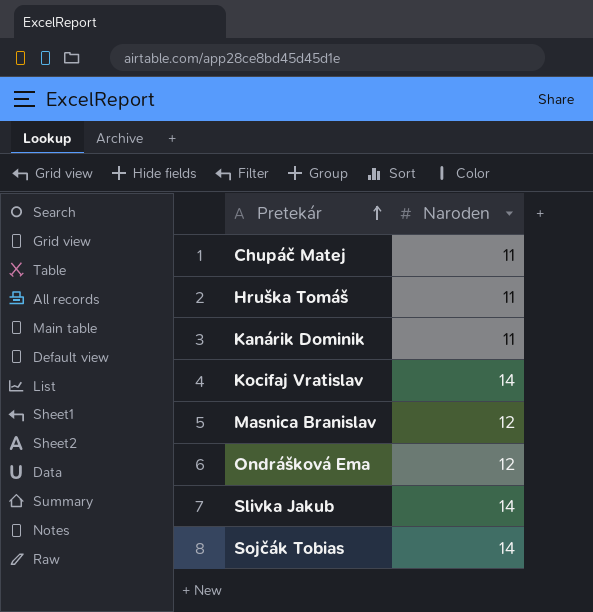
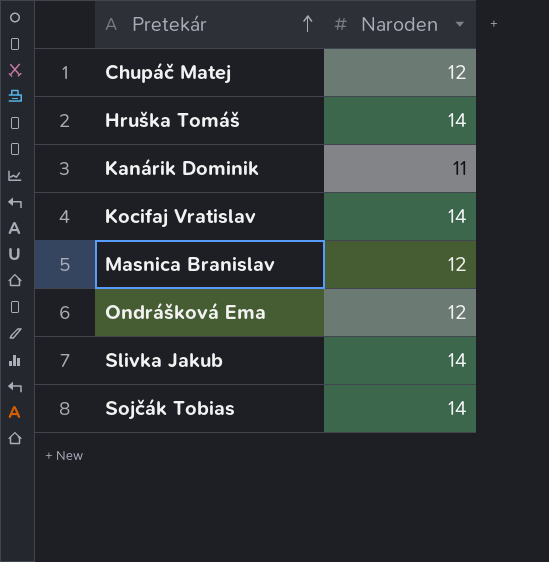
Chupáč Matej | Naroden: 11 -> 12
Hruška Tomáš | Naroden: 11 -> 14

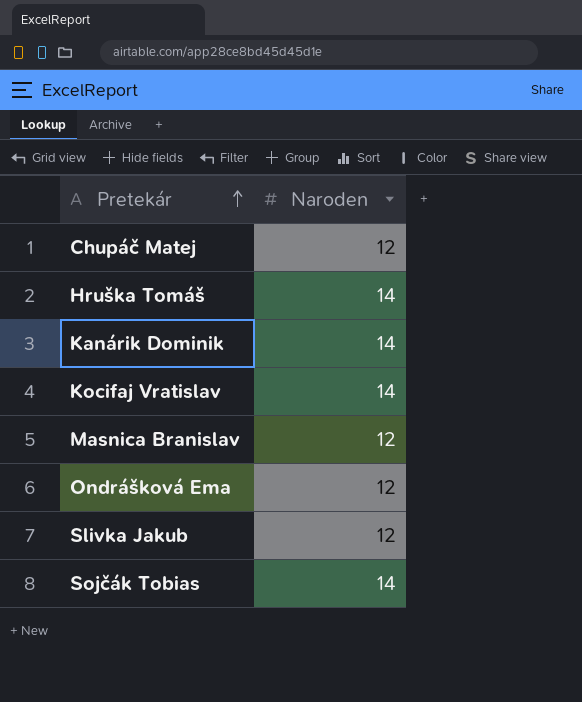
Kanárik Dominik | Naroden: 11 -> 14
Slivka Jakub | Naroden: 14 -> 12

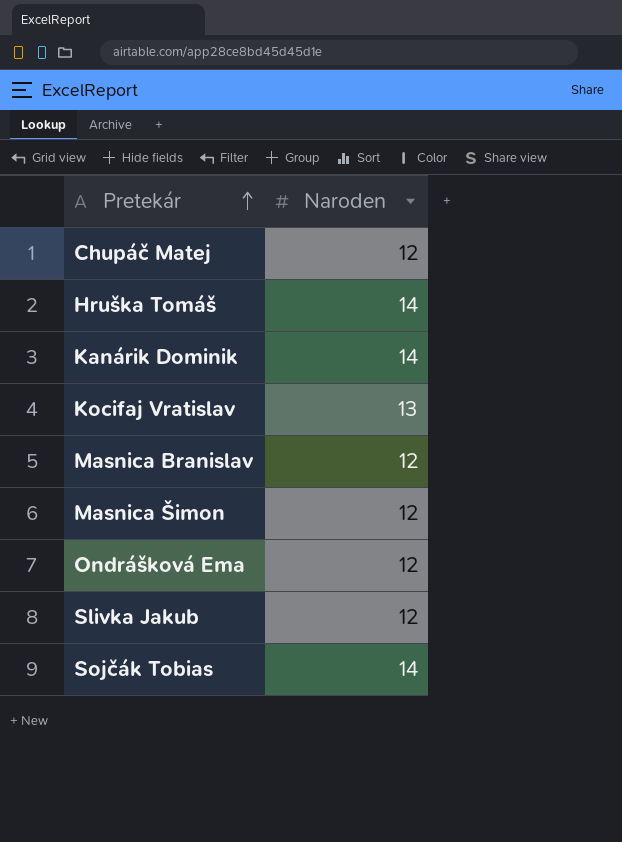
Kocifaj Vratislav | Naroden: 14 -> 13
row Masnica Šimon: none -> 12

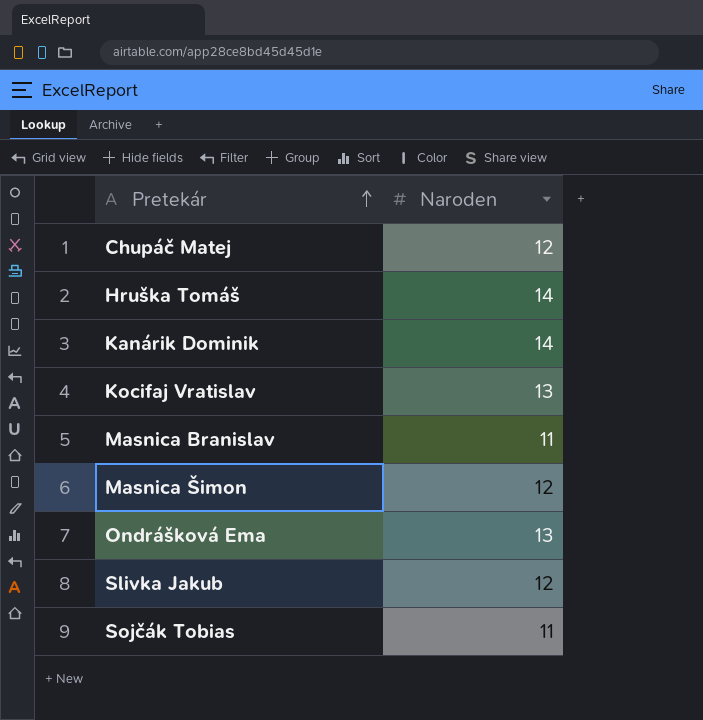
Masnica Branislav | Naroden: 12 -> 11
Ondrášková Ema | Naroden: 12 -> 13
Sojčák Tobias | Naroden: 14 -> 11

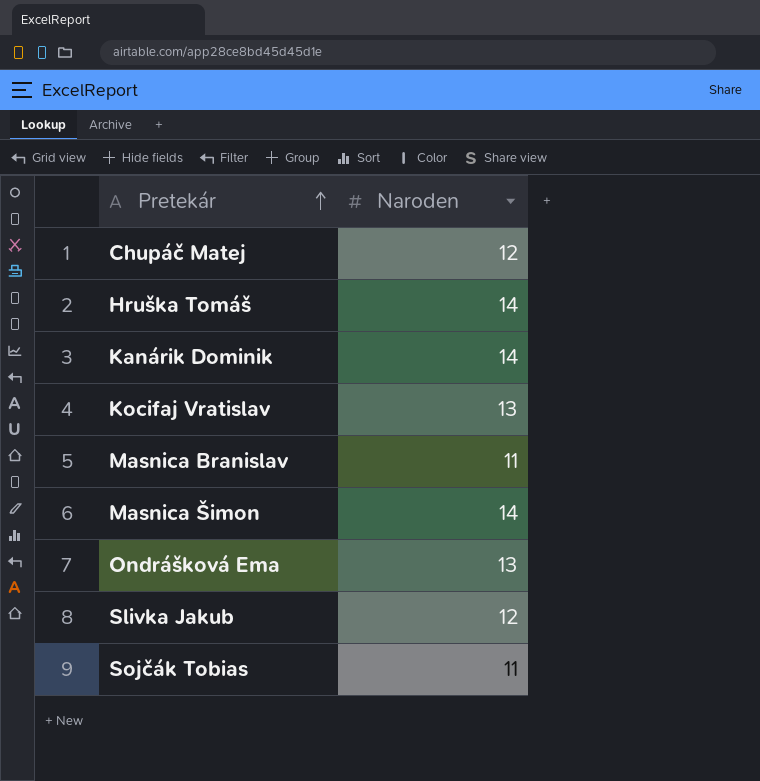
Masnica Šimon | Naroden: 12 -> 14

